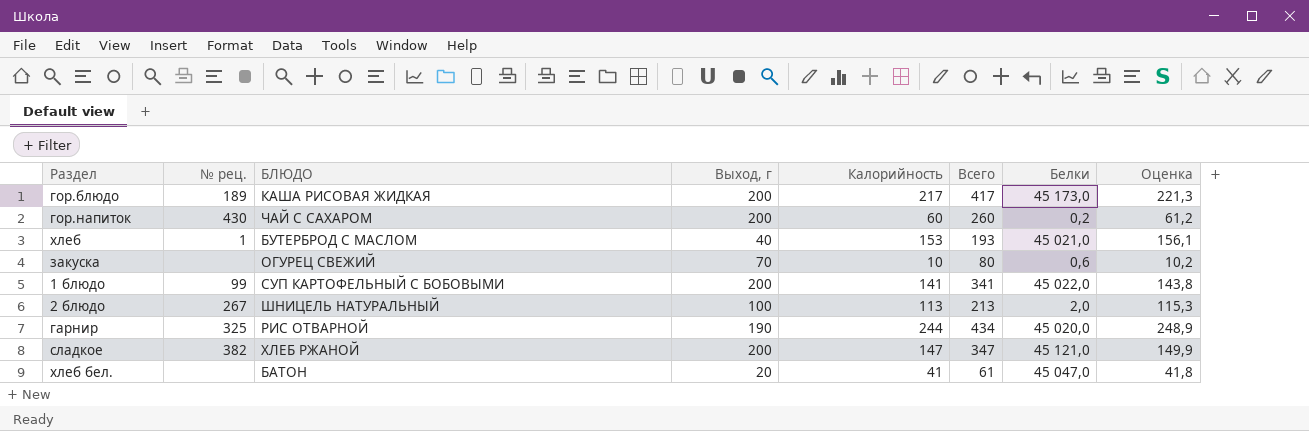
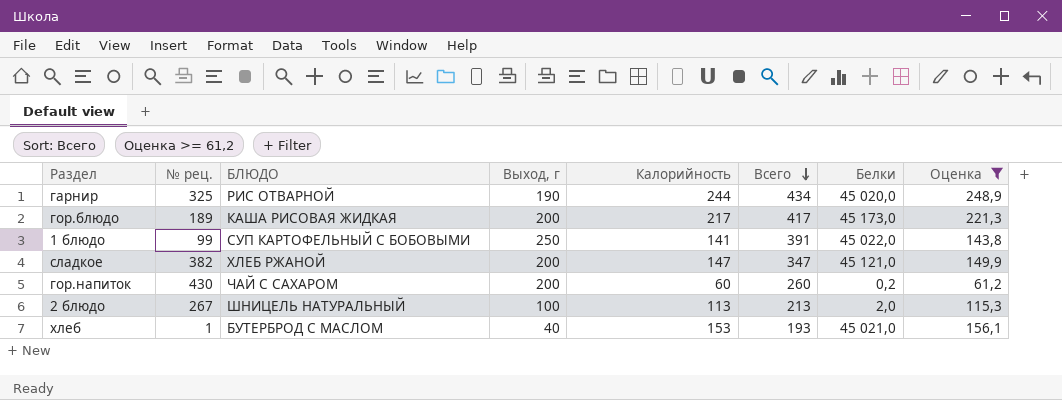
filter: none -> Оценка >= 61,2
row order: none -> Всего descending
1 блюдо | Выход, г: 200 -> 250
1 блюдо | Всего: 341 -> 391

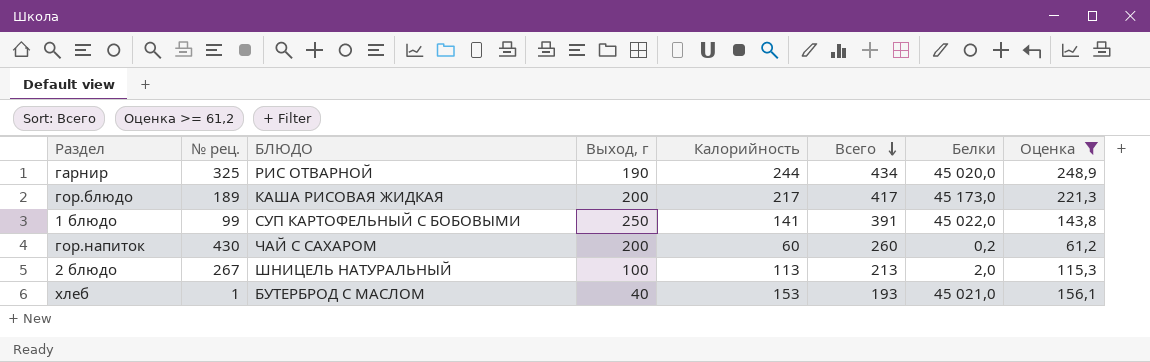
row сладкое: 382 | ХЛЕБ РЖАНОЙ | 200 | 147 | 347 | 45 121,0 | 149,9 -> none

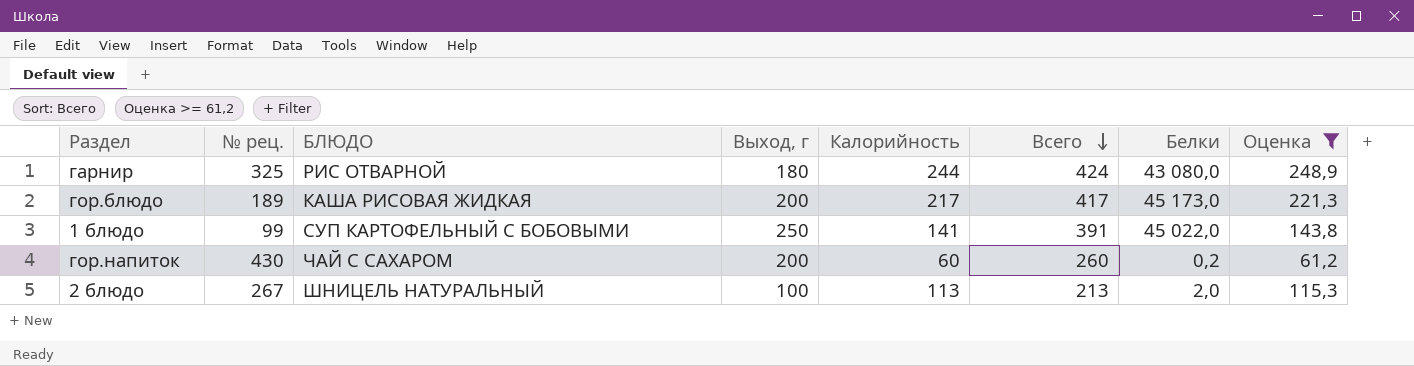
row хлеб: 1 | БУТЕРБРОД С МАСЛОМ | 40 | 153 | 193 | 45 021,0 | 156,1 -> none
гарнир | Выход, г: 190 -> 180
гарнир | Всего: 434 -> 424
гарнир | Белки: 45 020,0 -> 43 080,0

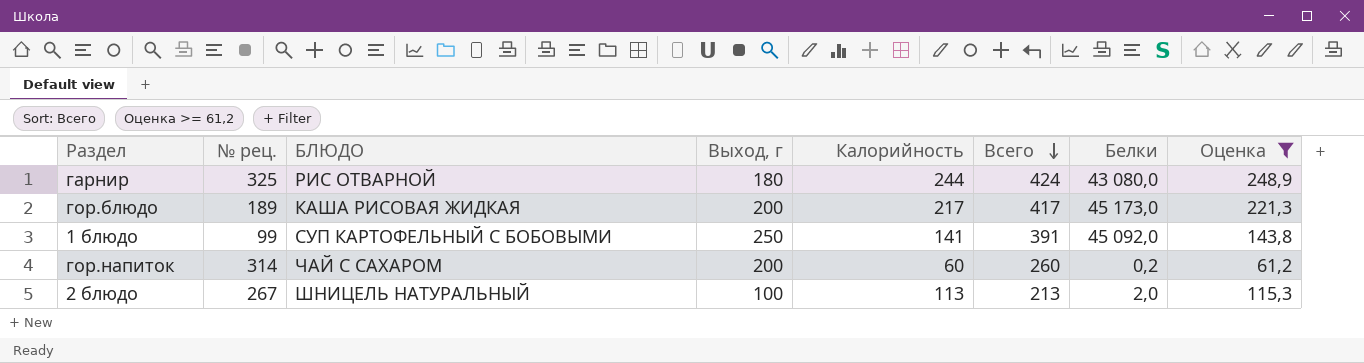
1 блюдо | Белки: 45 022,0 -> 45 092,0
гор.напиток | № рец.: 430 -> 314

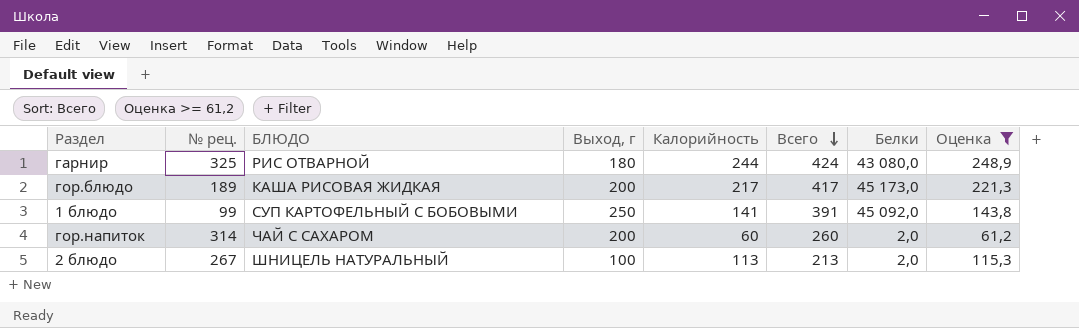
гор.напиток | Белки: 0,2 -> 2,0

